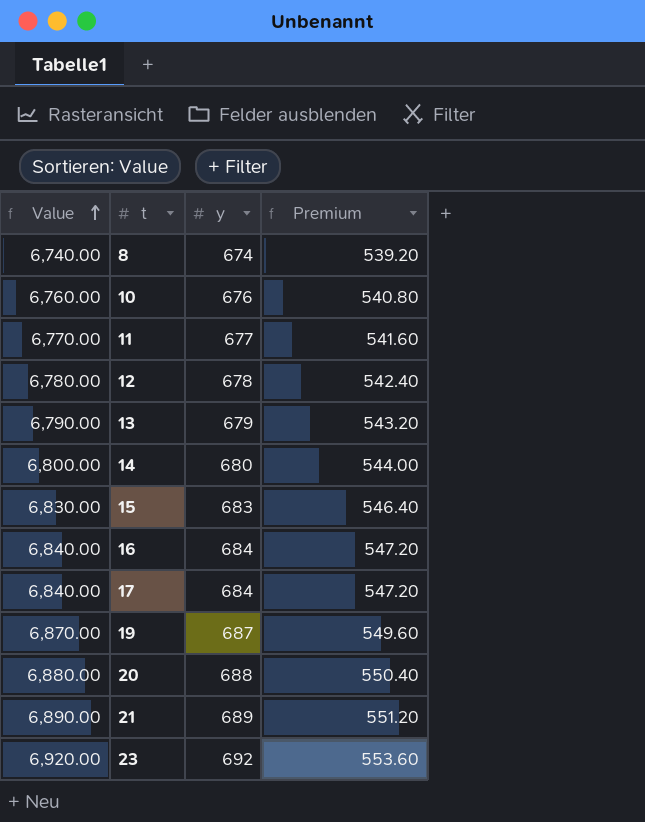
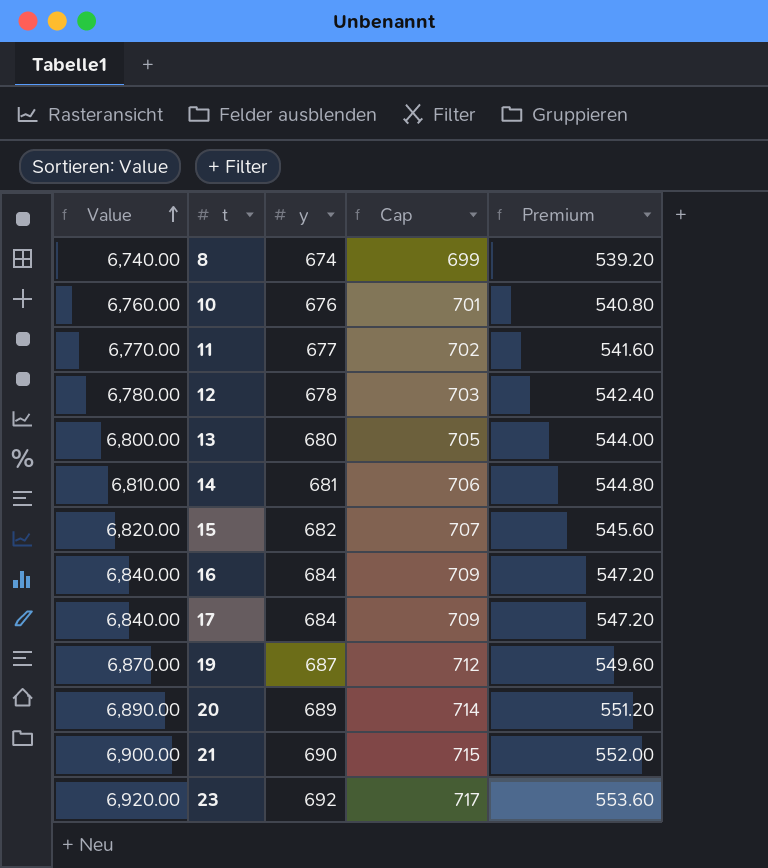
column Cap | formula: none -> [y] + 25
13 | Value: 6,790.00 -> 6,800.00
13 | y: 679 -> 680
13 | Premium: 543.20 -> 544.00
14 | Value: 6,800.00 -> 6,810.00
14 | y: 680 -> 681
14 | Premium: 544.00 -> 544.80
15 | Value: 6,830.00 -> 6,820.00
15 | y: 683 -> 682
15 | Premium: 546.40 -> 545.60
20 | Value: 6,880.00 -> 6,890.00
20 | y: 688 -> 689
20 | Premium: 550.40 -> 551.20
21 | Value: 6,890.00 -> 6,900.00
21 | y: 689 -> 690
21 | Premium: 551.20 -> 552.00

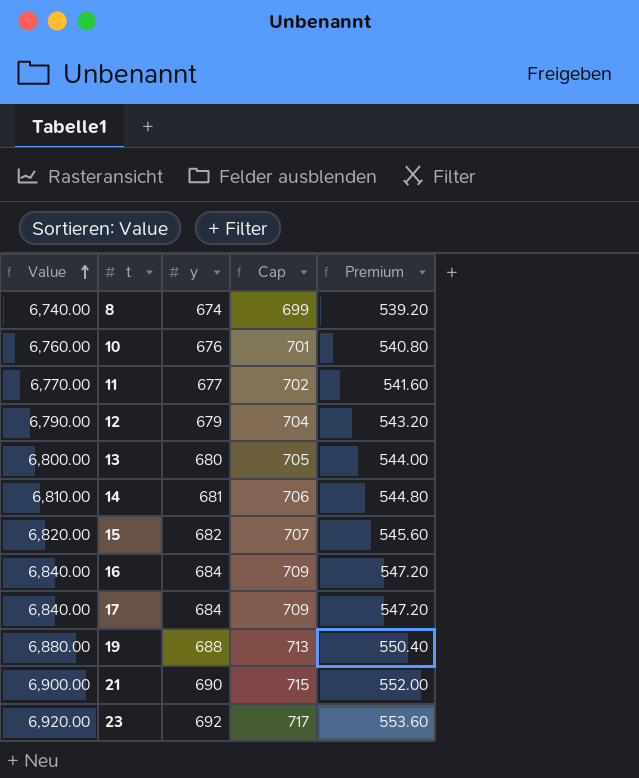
row 20: 6,890.00 | 689 | 714 | 551.20 -> none
12 | Value: 6,780.00 -> 6,790.00
12 | y: 678 -> 679
12 | Cap: 703 -> 704
12 | Premium: 542.40 -> 543.20
19 | Value: 6,870.00 -> 6,880.00
19 | y: 687 -> 688
19 | Cap: 712 -> 713
19 | Premium: 549.60 -> 550.40

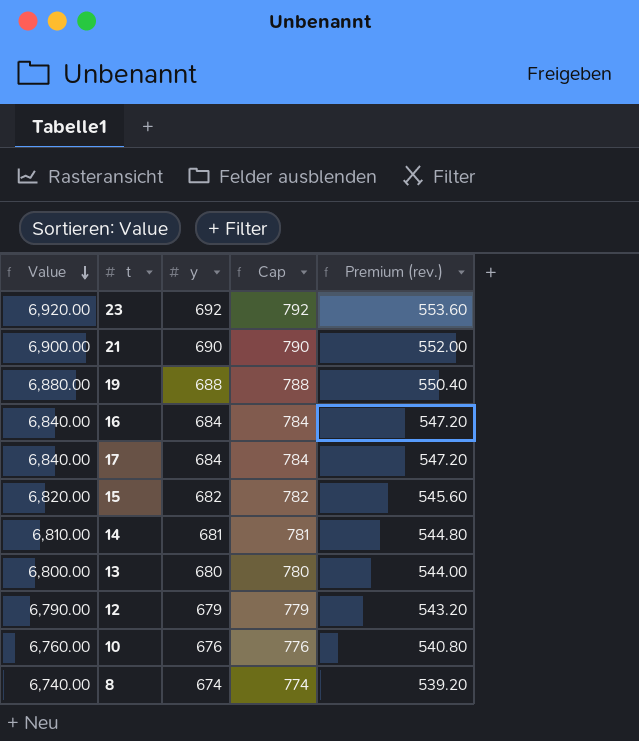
row order: Value ascending -> Value descending
column Cap | formula: [y] + 25 -> [y] + 100
column name: Premium -> Premium (rev.)
row 11: 6,770.00 | 677 | 702 | 541.60 -> none

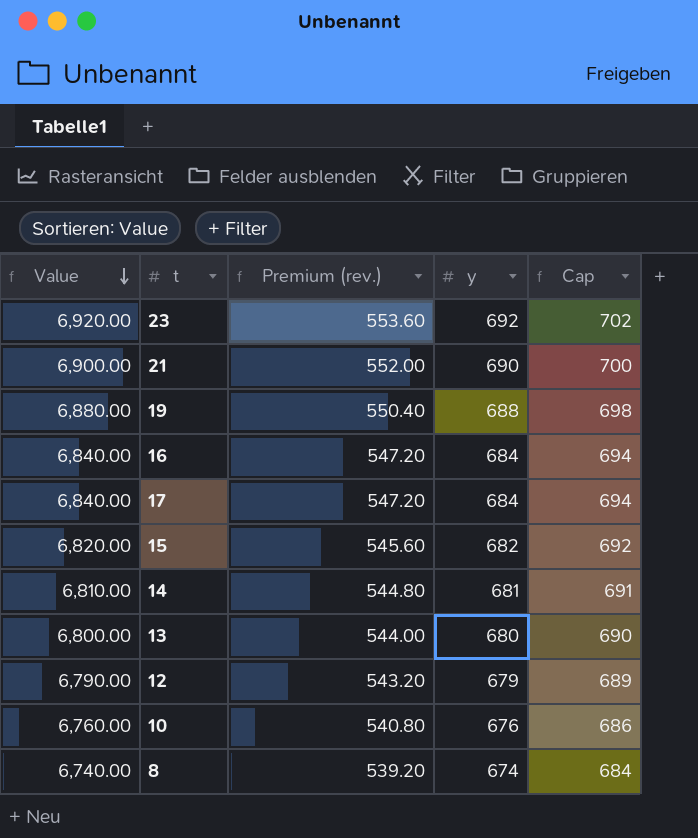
column Premium (rev.) | position: 5 -> 3
column Cap | formula: [y] + 100 -> [y] + 10

